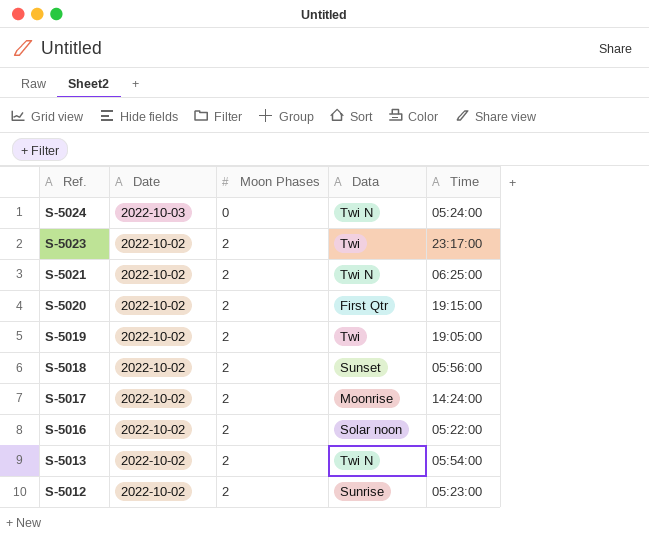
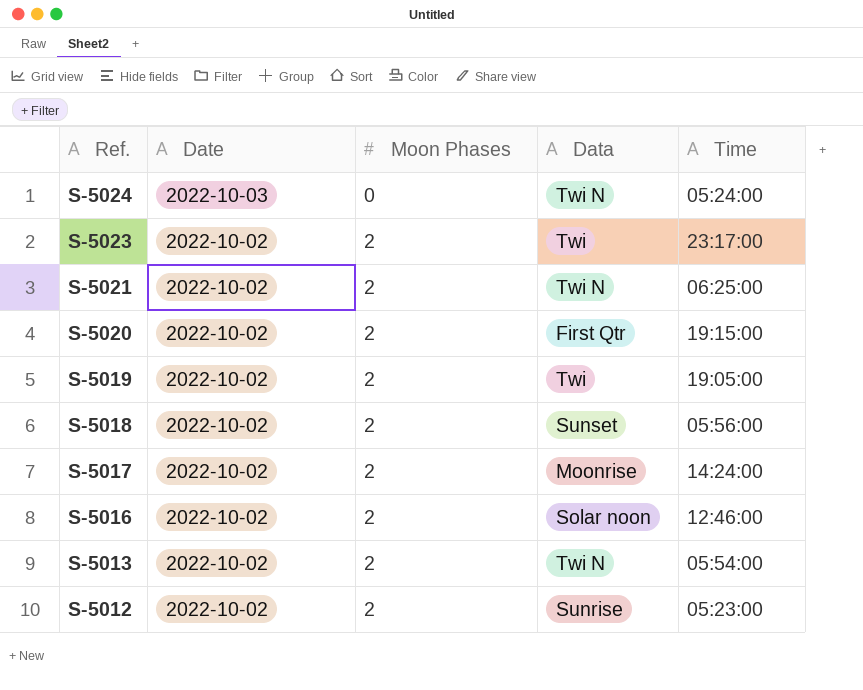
S-5016 | Time: 05:22:00 -> 12:46:00

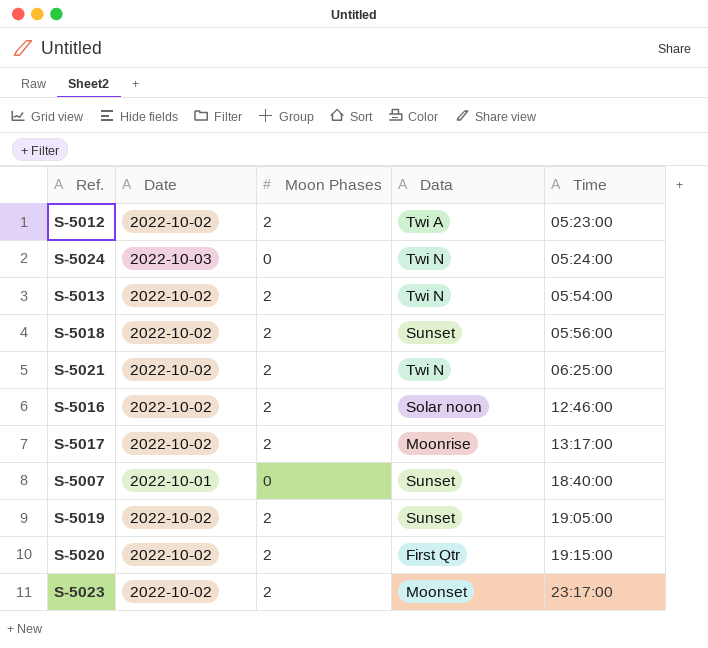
row order: Ref. descending -> Time ascending
S-5012 | Data: Sunrise -> Twi A
S-5017 | Time: 14:24:00 -> 13:17:00
row S-5007: none -> 2022-10-01 | 0 | Sunset | 18:40:00
S-5019 | Data: Twi -> Sunset
S-5023 | Data: Twi -> Moonset

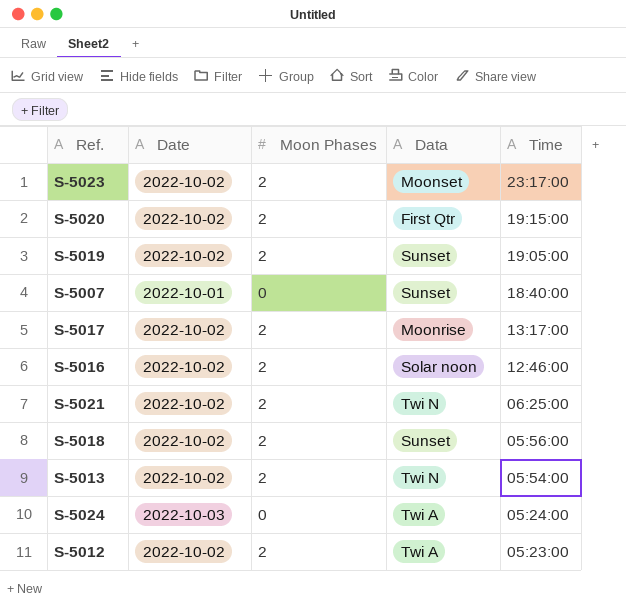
row order: Time ascending -> Time descending
S-5024 | Data: Twi N -> Twi A

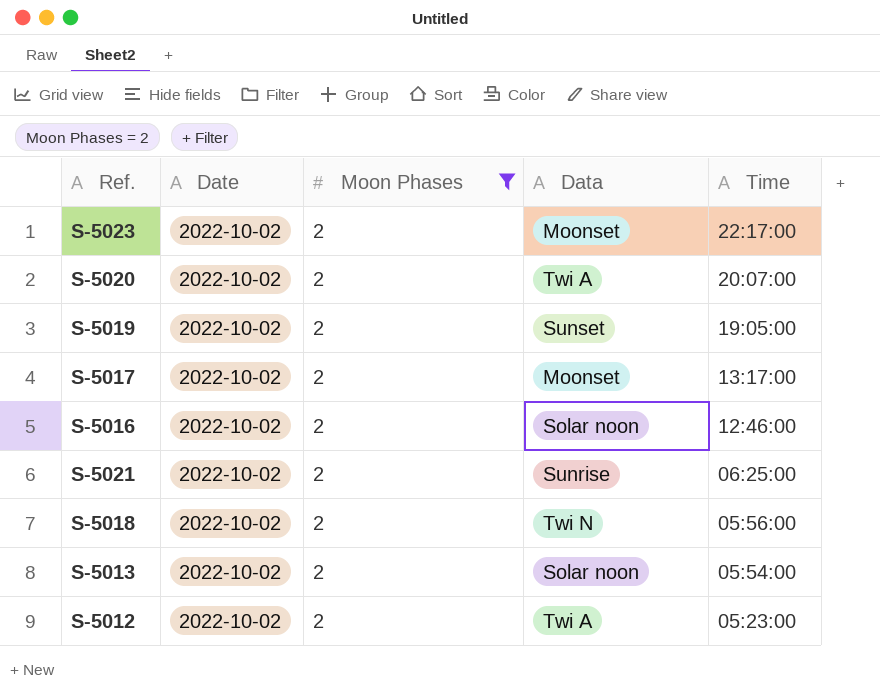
filter: none -> Moon Phases = 2
S-5023 | Time: 23:17:00 -> 22:17:00
S-5020 | Data: First Qtr -> Twi A
S-5020 | Time: 19:15:00 -> 20:07:00
S-5017 | Data: Moonrise -> Moonset
S-5021 | Data: Twi N -> Sunrise
S-5018 | Data: Sunset -> Twi N
S-5013 | Data: Twi N -> Solar noon

